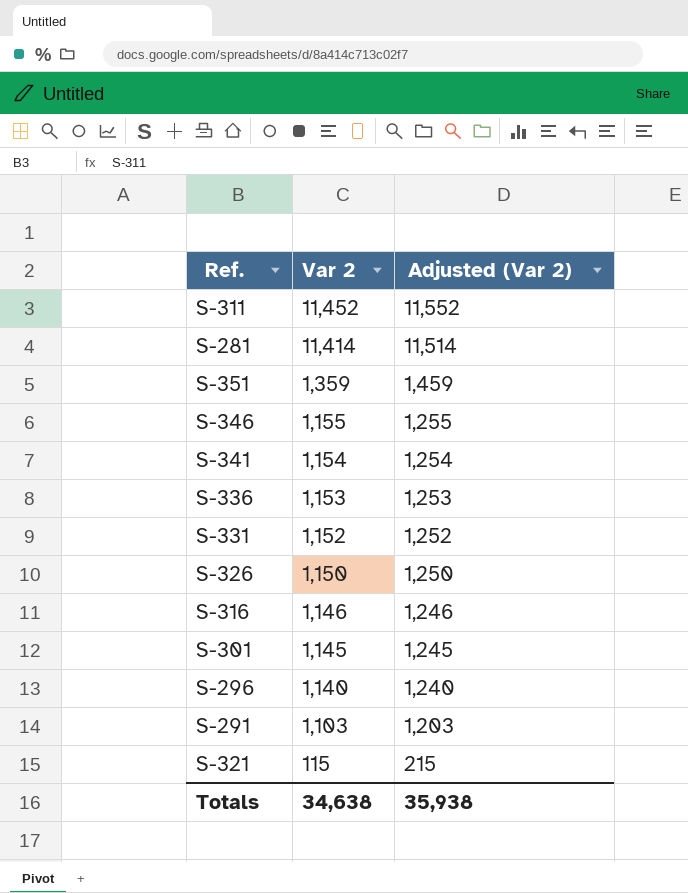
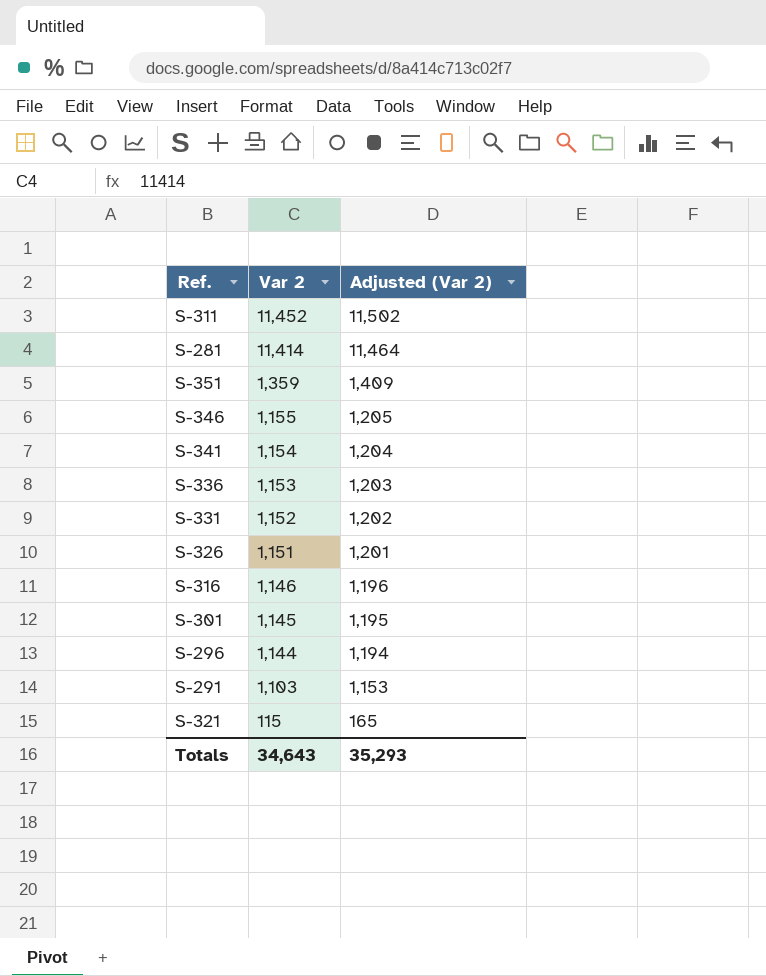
column Adjusted (Var 2) | formula: [Var 2] + 100 -> [Var 2] + 50
S-326 | Var 2: 1,150 -> 1,151
S-296 | Var 2: 1,140 -> 1,144
Totals | Var 2: 34,638 -> 34,643
Totals | Adjusted (Var 2): 35,938 -> 35,293

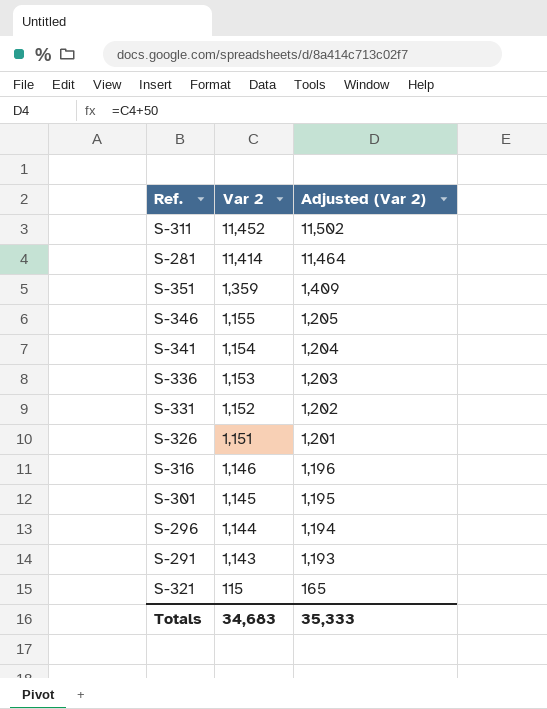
S-291 | Var 2: 1,103 -> 1,143
S-291 | Adjusted (Var 2): 1,153 -> 1,193
Totals | Var 2: 34,643 -> 34,683
Totals | Adjusted (Var 2): 35,293 -> 35,333

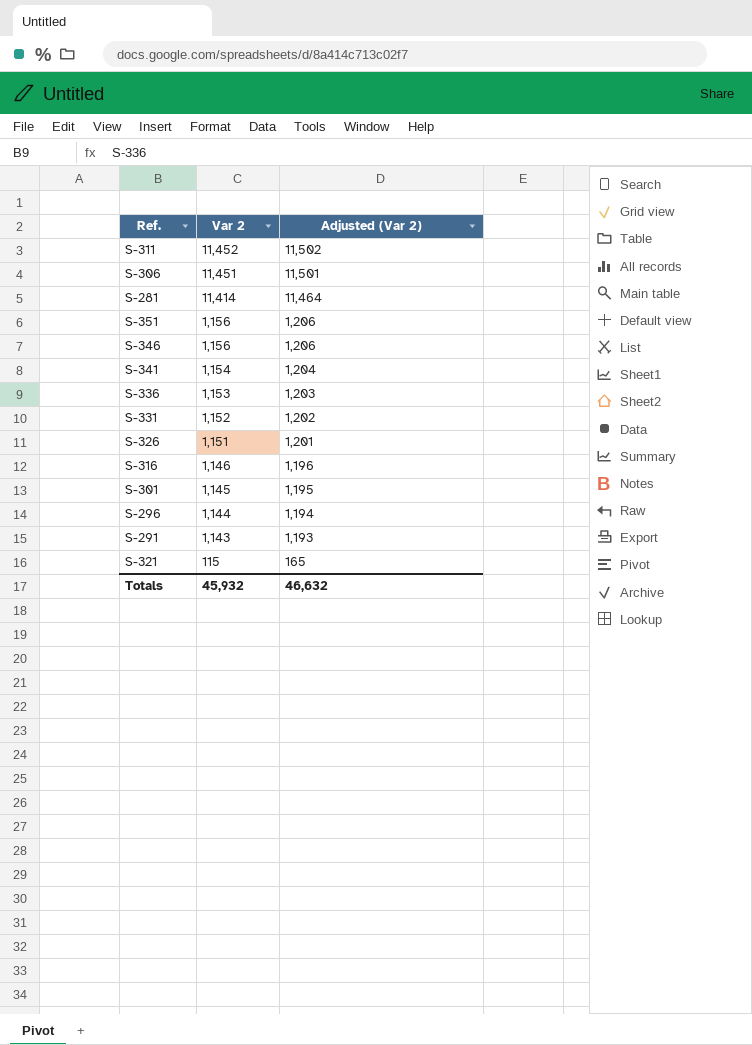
row S-306: none -> 11,451 | 11,501
S-351 | Var 2: 1,359 -> 1,156
S-351 | Adjusted (Var 2): 1,409 -> 1,206
S-346 | Var 2: 1,155 -> 1,156
S-346 | Adjusted (Var 2): 1,205 -> 1,206
Totals | Var 2: 34,683 -> 45,932
Totals | Adjusted (Var 2): 35,333 -> 46,632

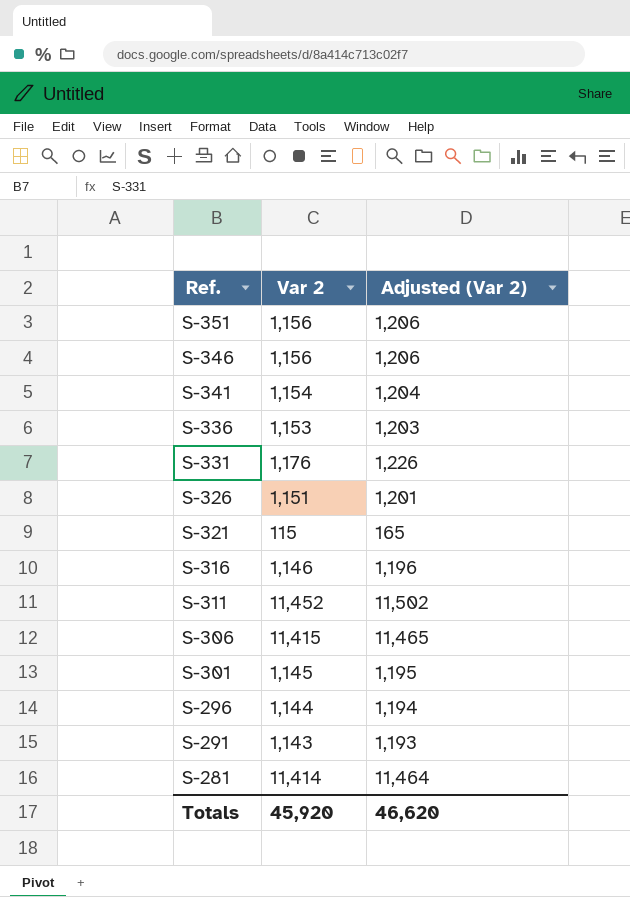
row order: Var 2 descending -> Ref. descending
S-331 | Var 2: 1,152 -> 1,176
S-331 | Adjusted (Var 2): 1,202 -> 1,226
S-306 | Var 2: 11,451 -> 11,415
S-306 | Adjusted (Var 2): 11,501 -> 11,465
Totals | Var 2: 45,932 -> 45,920
Totals | Adjusted (Var 2): 46,632 -> 46,620

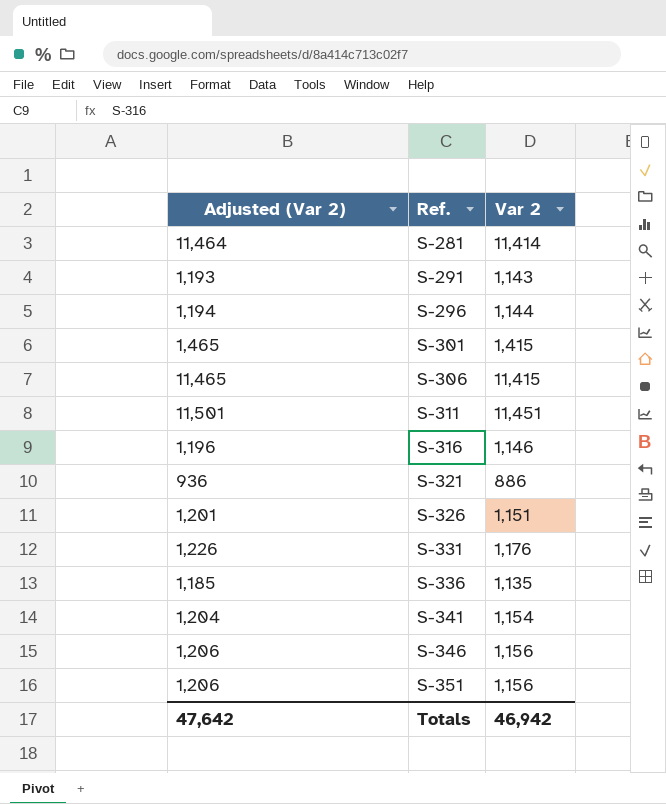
row order: Ref. descending -> Ref. ascending
column Adjusted (Var 2) | position: 3 -> 1
S-301 | Adjusted (Var 2): 1,195 -> 1,465
S-301 | Var 2: 1,145 -> 1,415
S-311 | Adjusted (Var 2): 11,502 -> 11,501
S-311 | Var 2: 11,452 -> 11,451
S-321 | Adjusted (Var 2): 165 -> 936
S-321 | Var 2: 115 -> 886
S-336 | Adjusted (Var 2): 1,203 -> 1,185
S-336 | Var 2: 1,153 -> 1,135
Totals | Adjusted (Var 2): 46,620 -> 47,642
Totals | Var 2: 45,920 -> 46,942

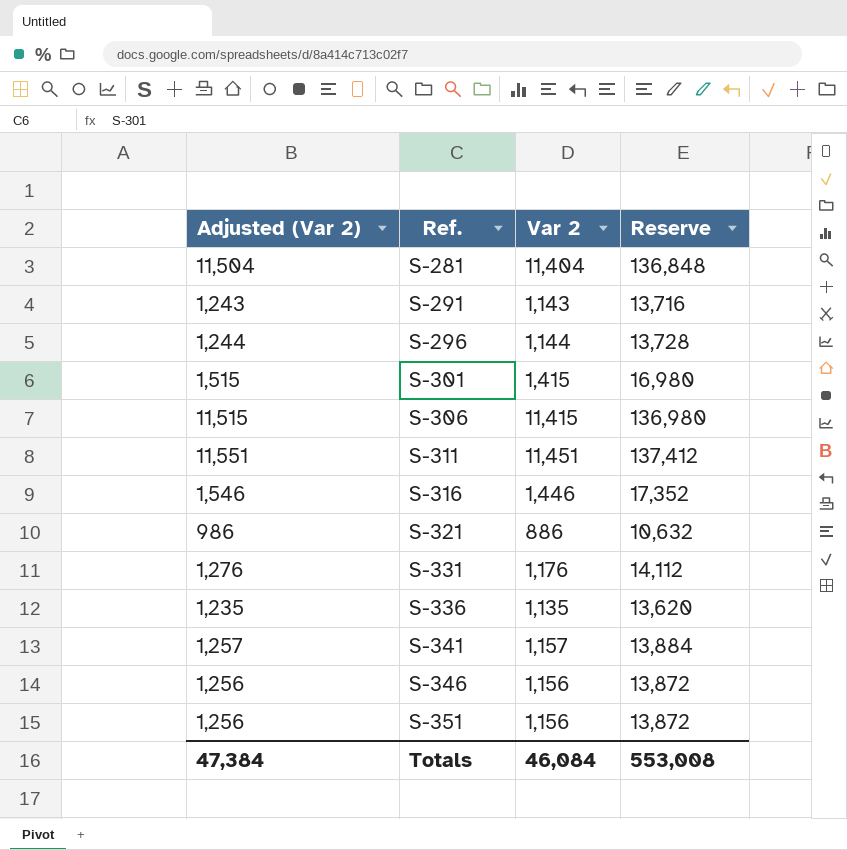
column Adjusted (Var 2) | formula: [Var 2] + 50 -> [Var 2] + 100
column Reserve | formula: none -> [Var 2] * 12
row S-326: 1,201 | 1,151 -> none
S-281 | Var 2: 11,414 -> 11,404
S-316 | Var 2: 1,146 -> 1,446
S-341 | Var 2: 1,154 -> 1,157
Totals | Adjusted (Var 2): 47,642 -> 47,384
Totals | Var 2: 46,942 -> 46,084

